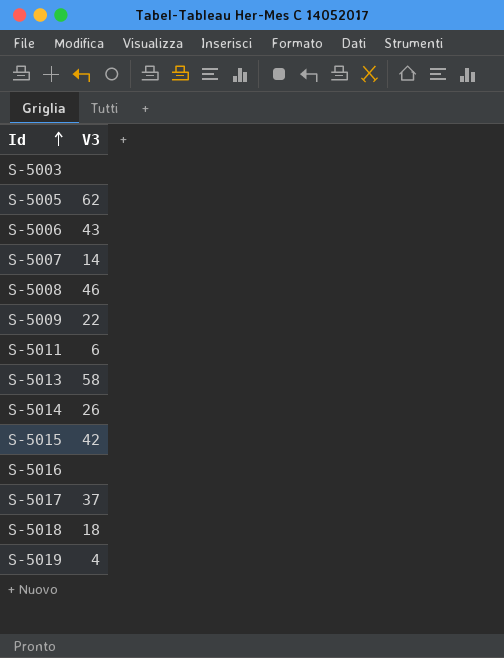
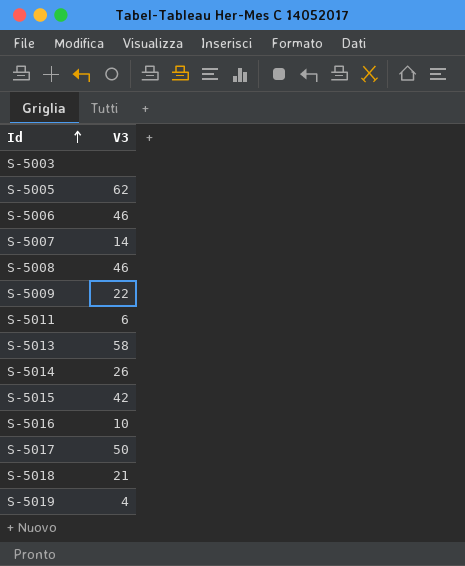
S-5006 | V3: 43 -> 46
S-5016 | V3: none -> 10
S-5017 | V3: 37 -> 50
S-5018 | V3: 18 -> 21

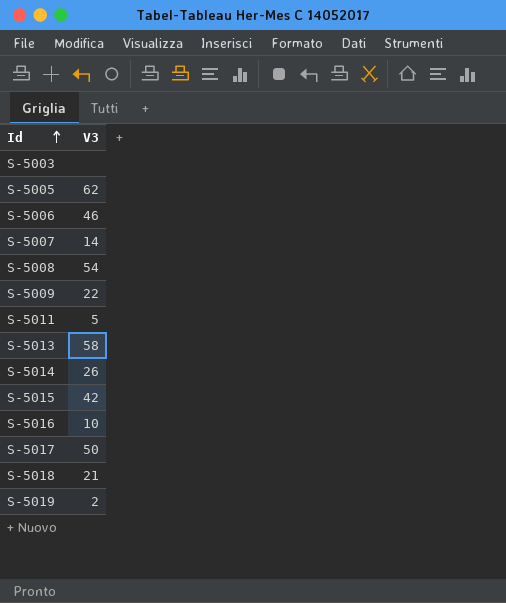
S-5008 | V3: 46 -> 54
S-5011 | V3: 6 -> 5
S-5019 | V3: 4 -> 2

